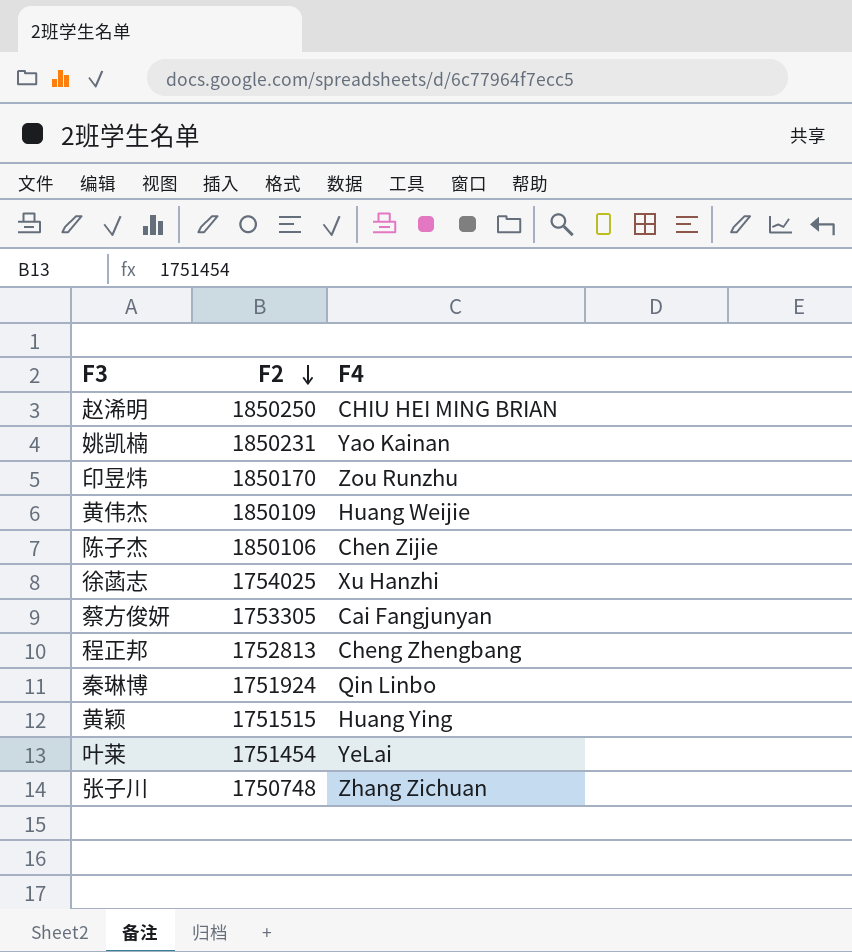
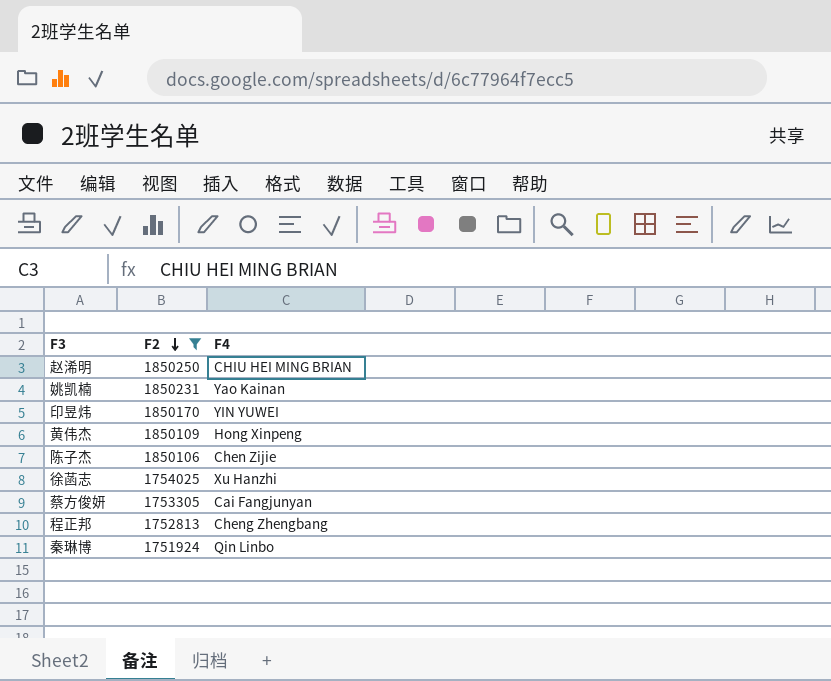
filter: none -> F2 >= 1751924
印昱炜 | F4: Zou Runzhu -> YIN YUWEI
黄伟杰 | F4: Huang Weijie -> Hong Xinpeng

